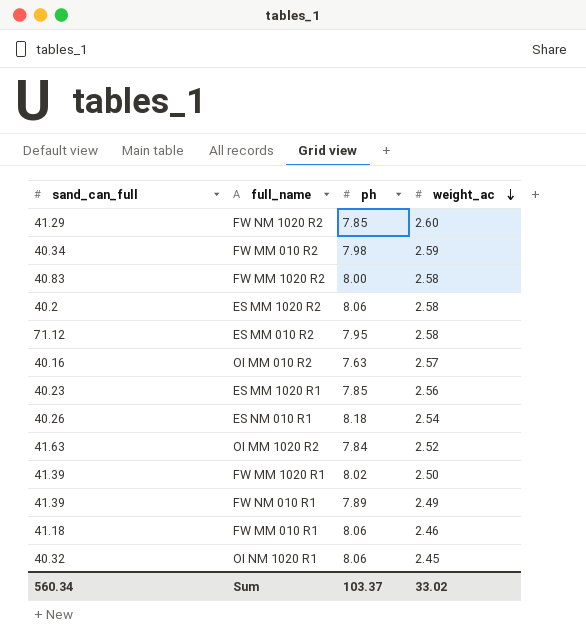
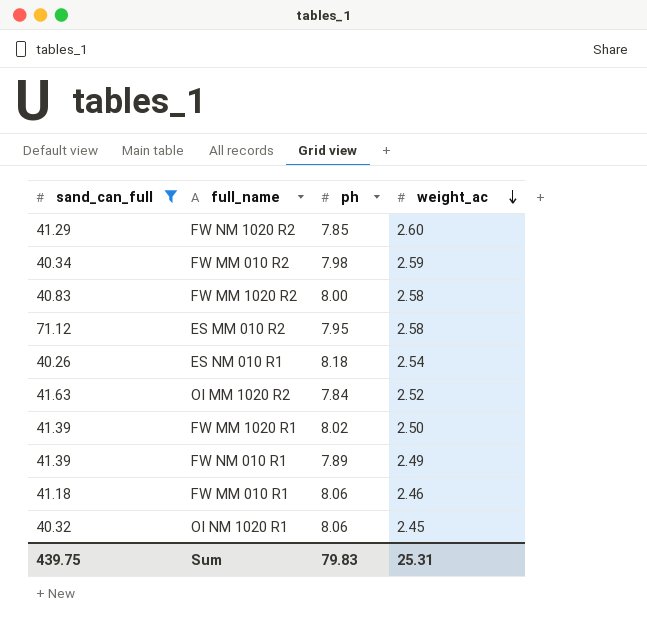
filter: none -> sand_can_full >= 40.26
Sum | sand_can_full: 560.34 -> 439.75
Sum | ph: 103.37 -> 79.83
Sum | weight_ac: 33.02 -> 25.31

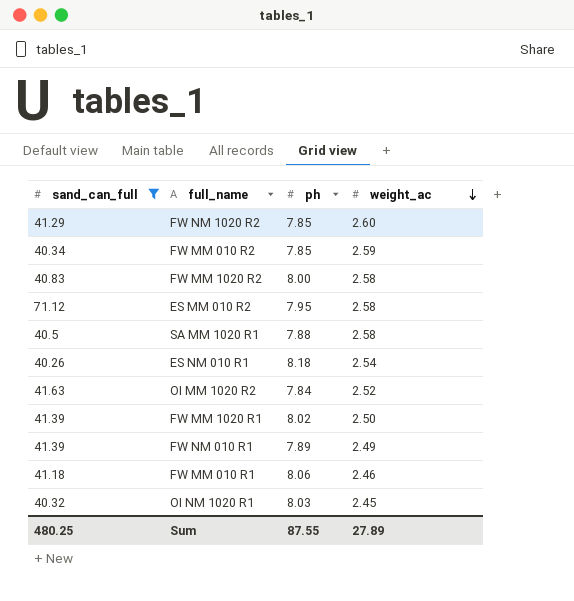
FW MM 010 R2 | ph: 7.98 -> 7.85
row SA MM 1020 R1: none -> 40.5 | 7.88 | 2.58
OI NM 1020 R1 | ph: 8.06 -> 8.03
Sum | sand_can_full: 439.75 -> 480.25
Sum | ph: 79.83 -> 87.55
Sum | weight_ac: 25.31 -> 27.89

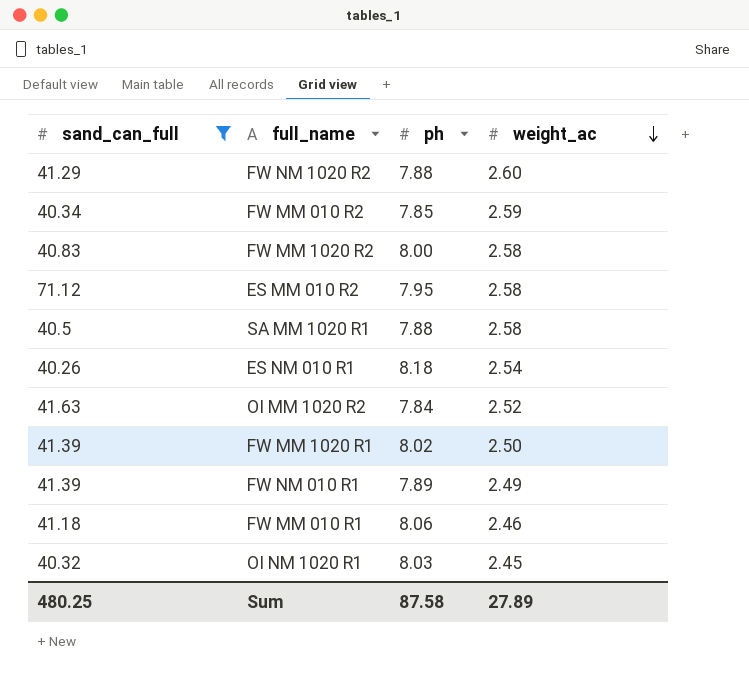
FW NM 1020 R2 | ph: 7.85 -> 7.88
Sum | ph: 87.55 -> 87.58

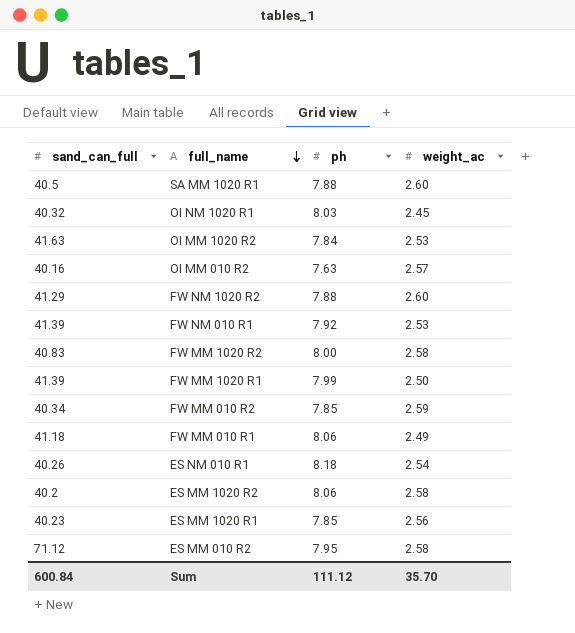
filter: sand_can_full >= 40.26 -> none
row order: weight_ac descending -> full_name descending
SA MM 1020 R1 | weight_ac: 2.58 -> 2.60
OI MM 1020 R2 | weight_ac: 2.52 -> 2.53
FW NM 010 R1 | ph: 7.89 -> 7.92
FW NM 010 R1 | weight_ac: 2.49 -> 2.53
FW MM 1020 R1 | ph: 8.02 -> 7.99
FW MM 010 R1 | weight_ac: 2.46 -> 2.49
Sum | sand_can_full: 480.25 -> 600.84
Sum | ph: 87.58 -> 111.12
Sum | weight_ac: 27.89 -> 35.70

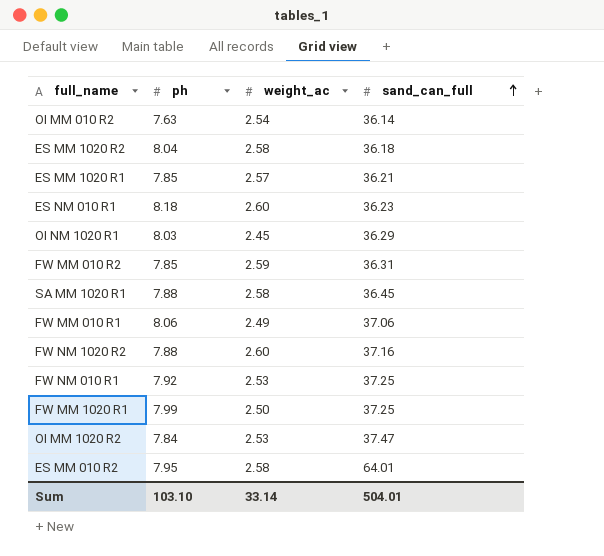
row order: full_name descending -> sand_can_full ascending
column sand_can_full | position: 1 -> 4
row FW MM 1020 R2: 40.83 | 8.00 | 2.58 -> none
OI MM 010 R2 | weight_ac: 2.57 -> 2.54
OI MM 010 R2 | sand_can_full: 40.16 -> 36.14
ES MM 1020 R2 | ph: 8.06 -> 8.04
ES MM 1020 R2 | sand_can_full: 40.2 -> 36.18
ES MM 1020 R1 | weight_ac: 2.56 -> 2.57
ES MM 1020 R1 | sand_can_full: 40.23 -> 36.21
ES NM 010 R1 | weight_ac: 2.54 -> 2.60
ES NM 010 R1 | sand_can_full: 40.26 -> 36.23
OI NM 1020 R1 | sand_can_full: 40.32 -> 36.29
FW MM 010 R2 | sand_can_full: 40.34 -> 36.31
SA MM 1020 R1 | weight_ac: 2.60 -> 2.58
SA MM 1020 R1 | sand_can_full: 40.5 -> 36.45
FW MM 010 R1 | sand_can_full: 41.18 -> 37.06
FW NM 1020 R2 | sand_can_full: 41.29 -> 37.16
FW NM 010 R1 | sand_can_full: 41.39 -> 37.25
FW MM 1020 R1 | sand_can_full: 41.39 -> 37.25
OI MM 1020 R2 | sand_can_full: 41.63 -> 37.47
ES MM 010 R2 | sand_can_full: 71.12 -> 64.01
Sum | ph: 111.12 -> 103.10
Sum | weight_ac: 35.70 -> 33.14
Sum | sand_can_full: 600.84 -> 504.01

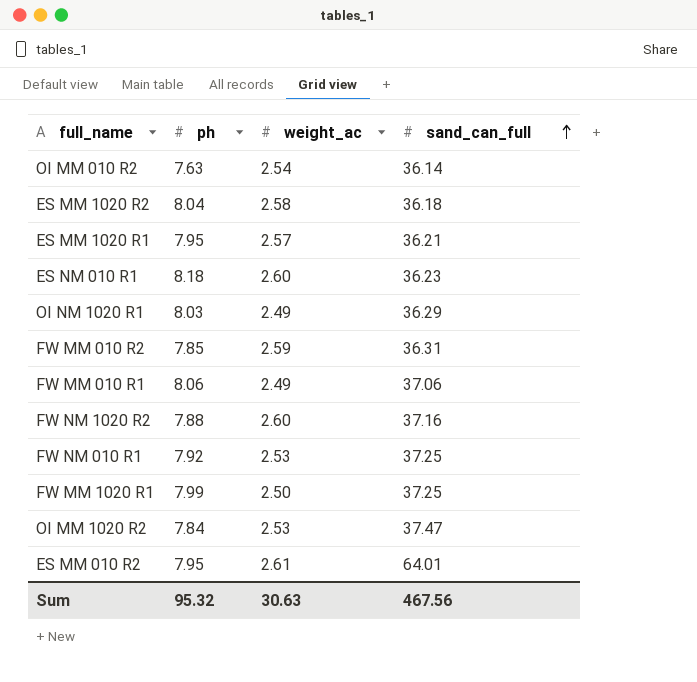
row SA MM 1020 R1: 7.88 | 2.58 | 36.45 -> none
ES MM 1020 R1 | ph: 7.85 -> 7.95
OI NM 1020 R1 | weight_ac: 2.45 -> 2.49
ES MM 010 R2 | weight_ac: 2.58 -> 2.61
Sum | ph: 103.10 -> 95.32
Sum | weight_ac: 33.14 -> 30.63
Sum | sand_can_full: 504.01 -> 467.56

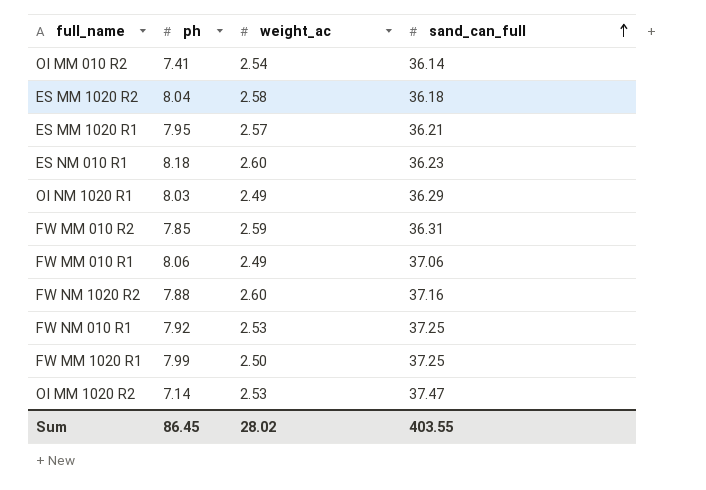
row ES MM 010 R2: 7.95 | 2.61 | 64.01 -> none
OI MM 010 R2 | ph: 7.63 -> 7.41
OI MM 1020 R2 | ph: 7.84 -> 7.14
Sum | ph: 95.32 -> 86.45
Sum | weight_ac: 30.63 -> 28.02
Sum | sand_can_full: 467.56 -> 403.55

